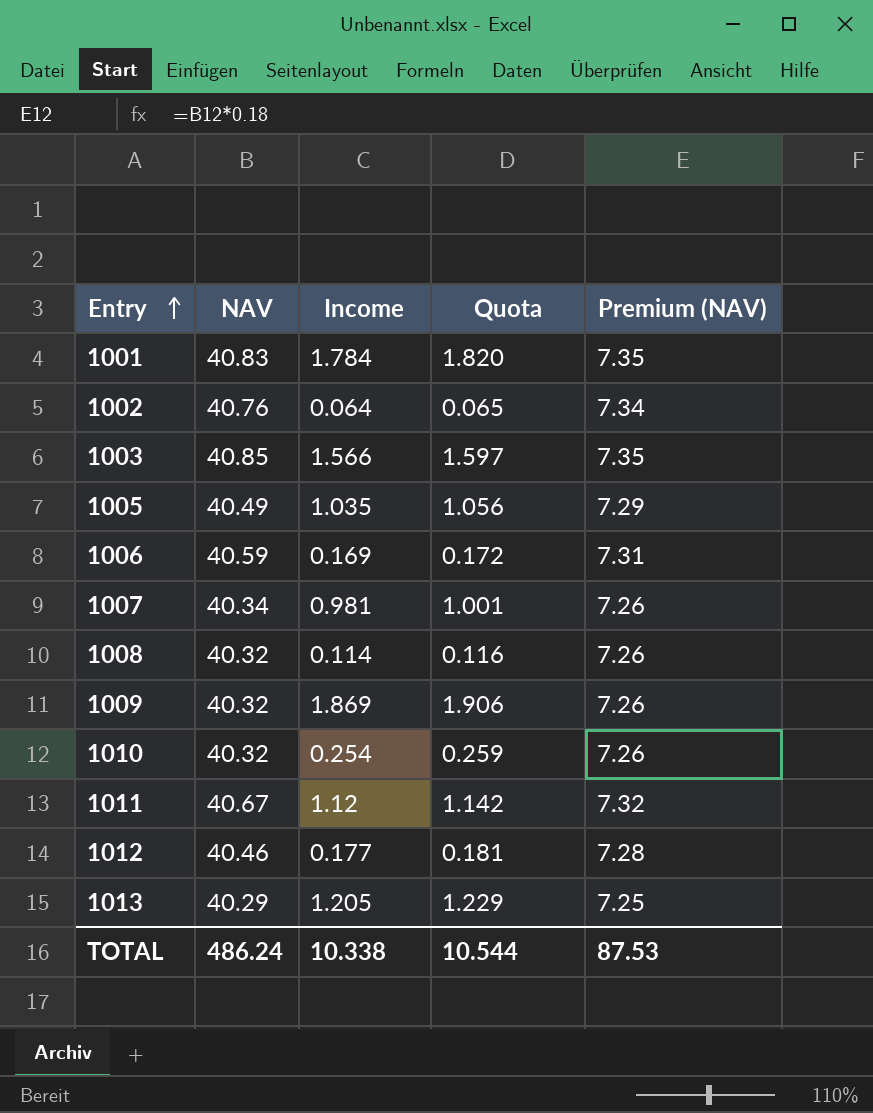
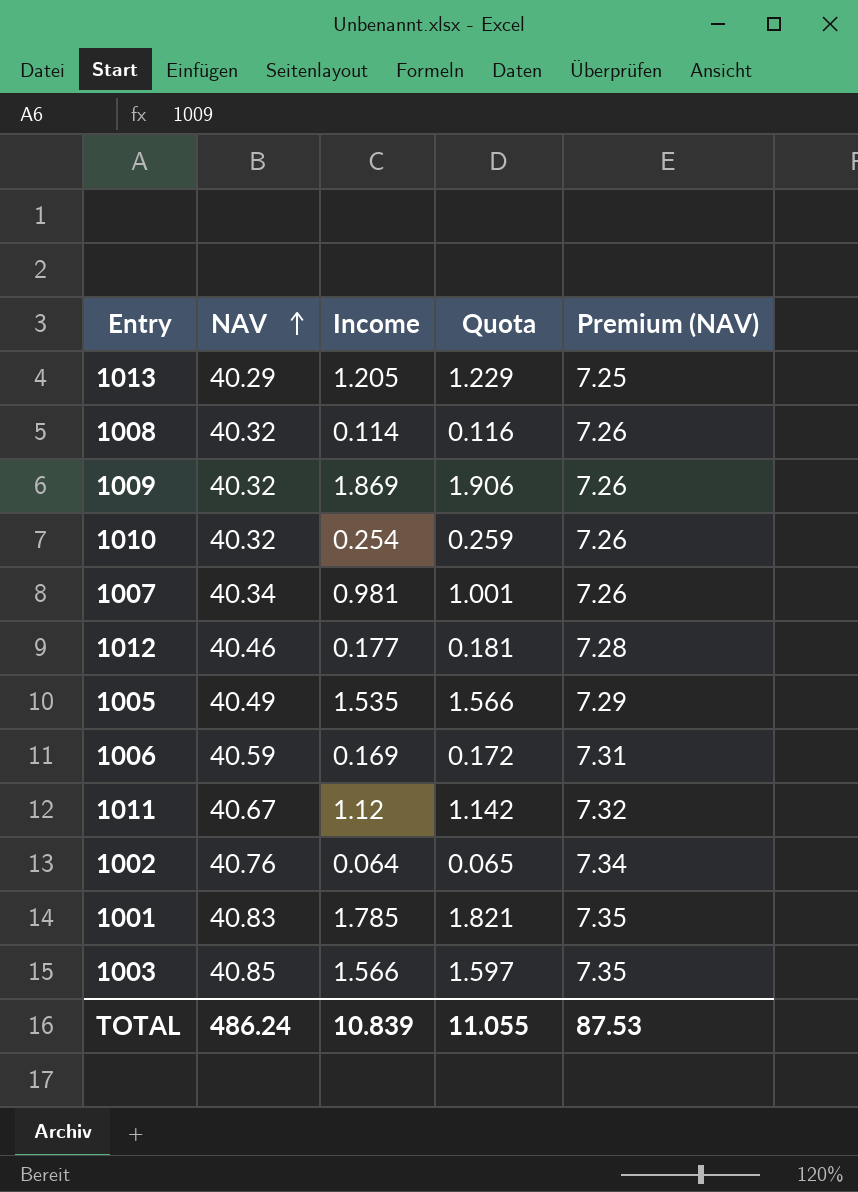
row order: Entry ascending -> NAV ascending
1005 | Income: 1.035 -> 1.535
1005 | Quota: 1.056 -> 1.566
1001 | Income: 1.784 -> 1.785
1001 | Quota: 1.820 -> 1.821
TOTAL | Income: 10.338 -> 10.839
TOTAL | Quota: 10.544 -> 11.055

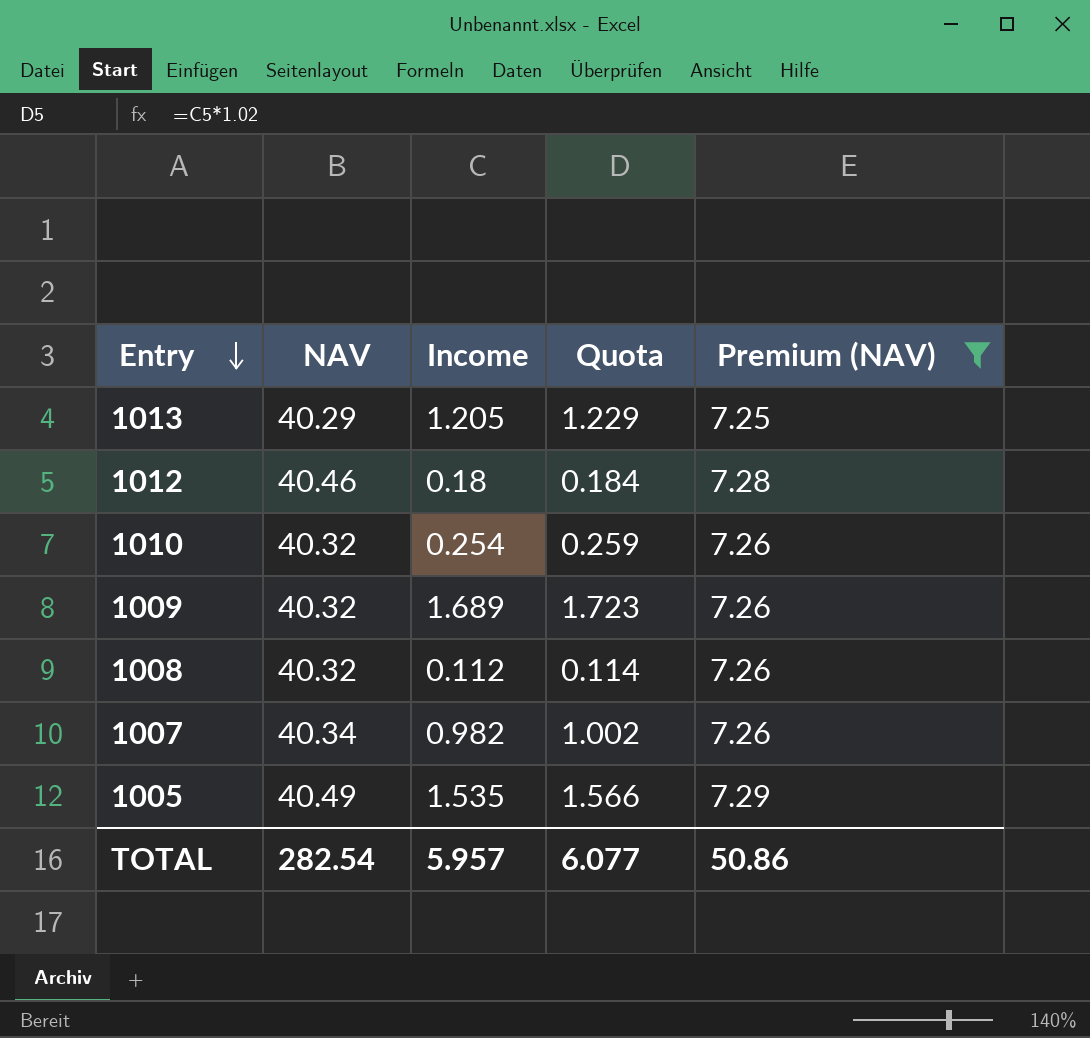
filter: none -> Premium (NAV) <= 7.29
row order: NAV ascending -> Entry descending
1012 | Income: 0.177 -> 0.18
1012 | Quota: 0.181 -> 0.184
1009 | Income: 1.869 -> 1.689
1009 | Quota: 1.906 -> 1.723
1008 | Income: 0.114 -> 0.112
1008 | Quota: 0.116 -> 0.114
1007 | Income: 0.981 -> 0.982
1007 | Quota: 1.001 -> 1.002
TOTAL | NAV: 486.24 -> 282.54
TOTAL | Income: 10.839 -> 5.957
TOTAL | Quota: 11.055 -> 6.077
TOTAL | Premium (NAV): 87.53 -> 50.86

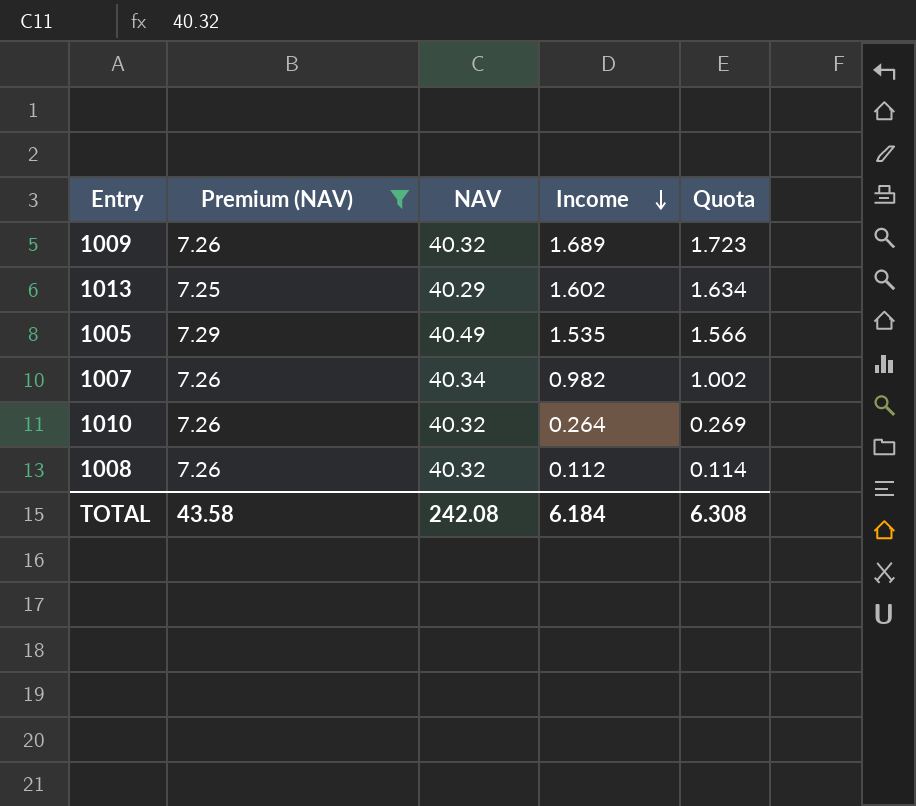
row order: Entry descending -> Income descending
column Premium (NAV) | position: 5 -> 2
row 1012: 40.46 | 0.18 | 0.184 | 7.28 -> none
1013 | Income: 1.205 -> 1.602
1013 | Quota: 1.229 -> 1.634
1010 | Income: 0.254 -> 0.264
1010 | Quota: 0.259 -> 0.269
TOTAL | Premium (NAV): 50.86 -> 43.58
TOTAL | NAV: 282.54 -> 242.08
TOTAL | Income: 5.957 -> 6.184
TOTAL | Quota: 6.077 -> 6.308

